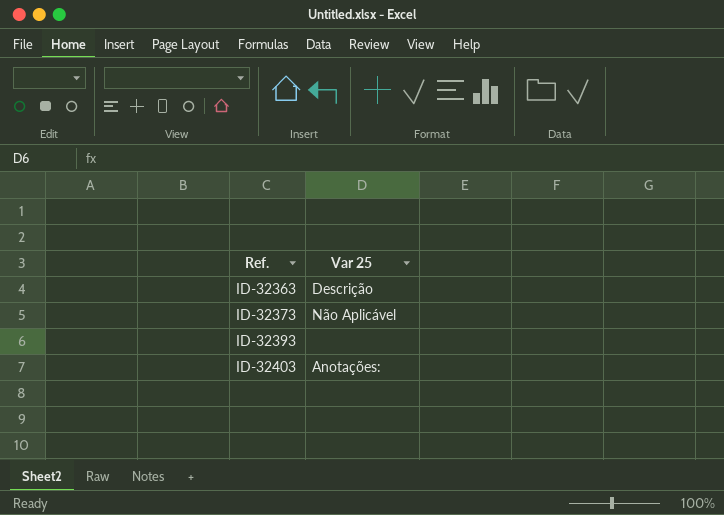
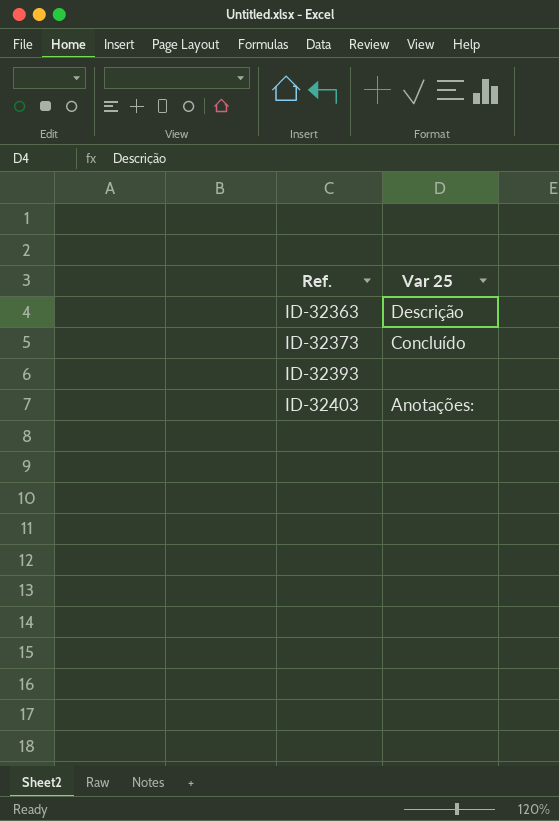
ID-32373 | Var 25: Não Aplicável -> Concluído

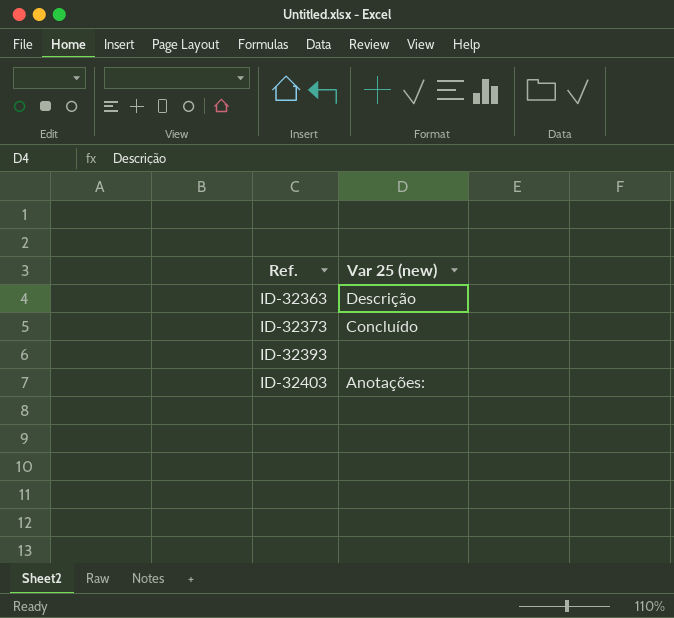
column name: Var 25 -> Var 25 (new)

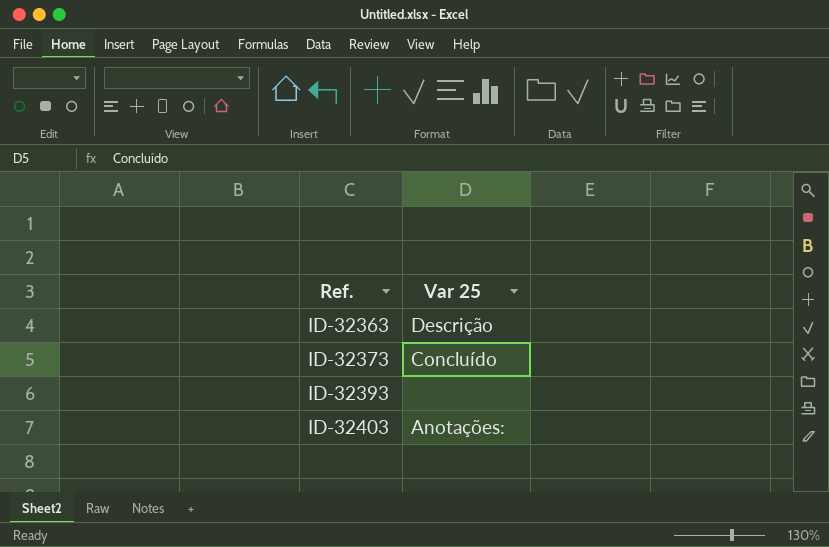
column name: Var 25 (new) -> Var 25

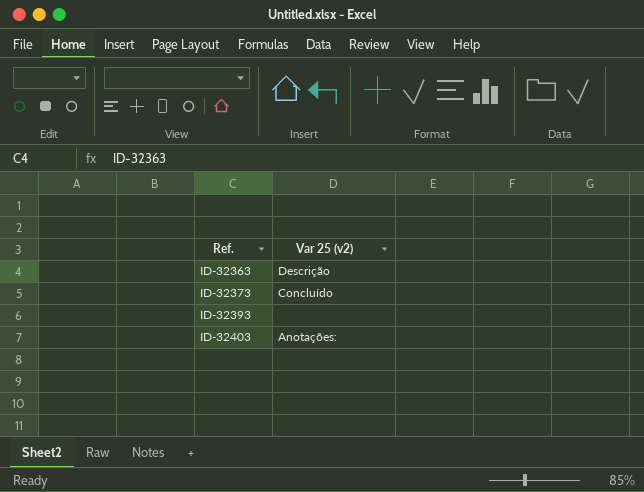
column name: Var 25 -> Var 25 (v2)

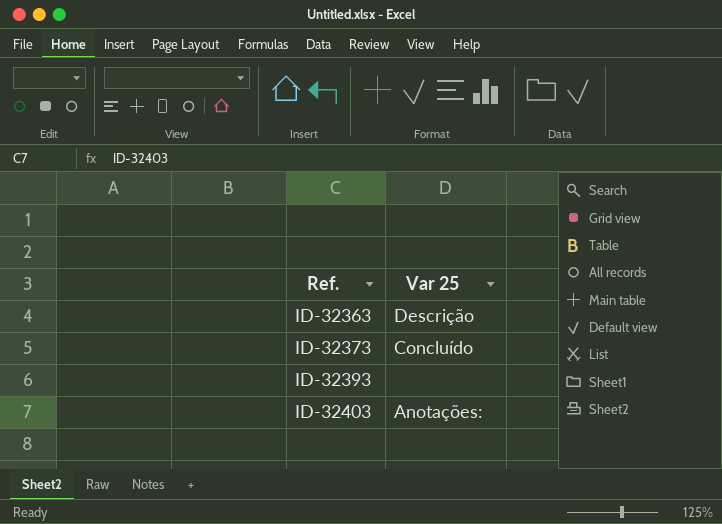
column name: Var 25 (v2) -> Var 25

